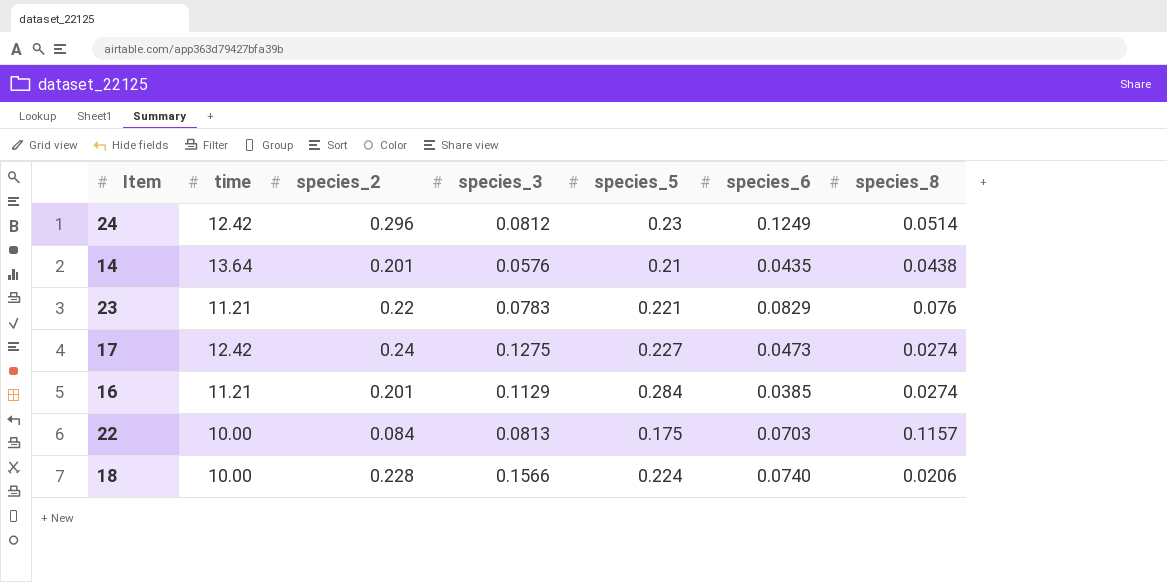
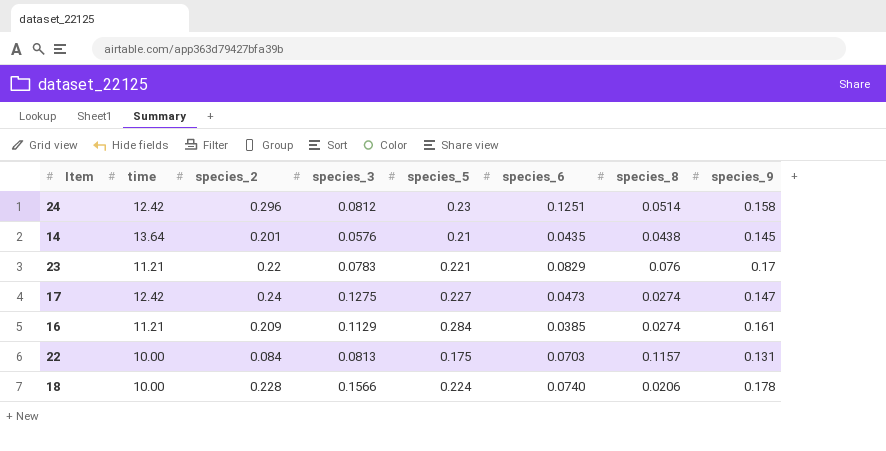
column species_9 | position: none -> 8
24 | species_6: 0.1249 -> 0.1251
16 | species_2: 0.201 -> 0.209

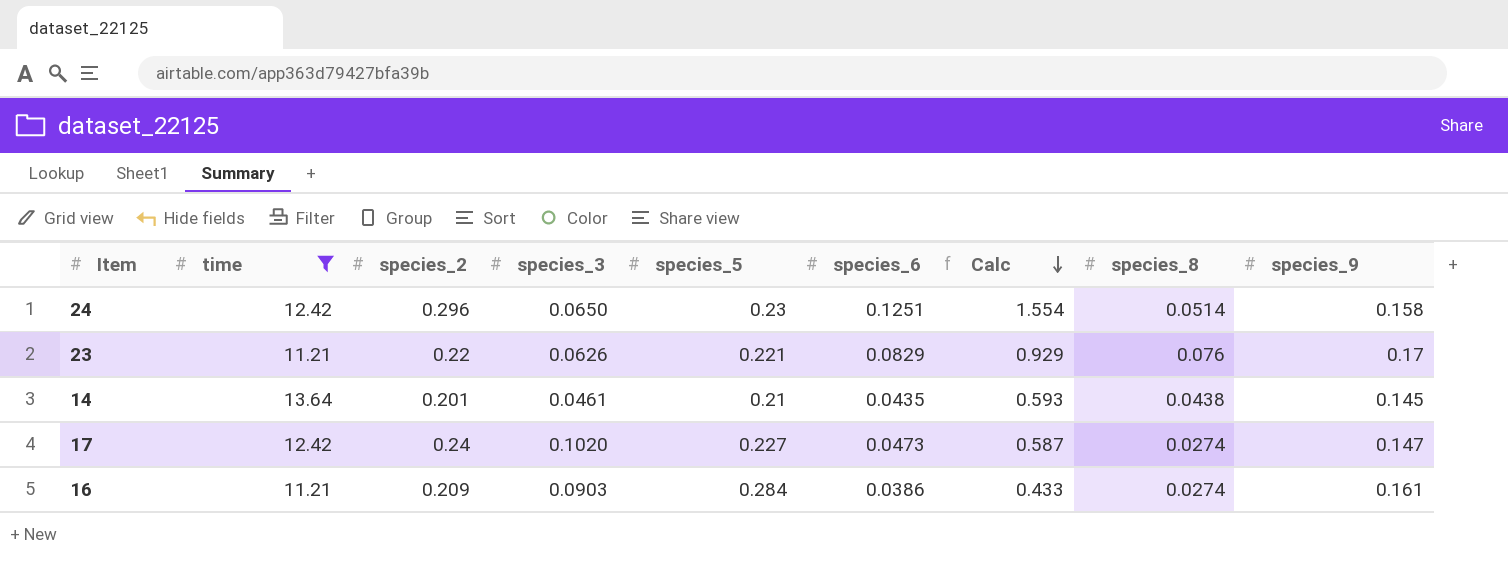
filter: none -> time != 10.00
row order: none -> Calc descending
column Calc | formula: none -> [time] * [species_6]
24 | species_3: 0.0812 -> 0.0650
23 | species_3: 0.0783 -> 0.0626
14 | species_3: 0.0576 -> 0.0461
17 | species_3: 0.1275 -> 0.1020
16 | species_3: 0.1129 -> 0.0903
16 | species_6: 0.0385 -> 0.0386

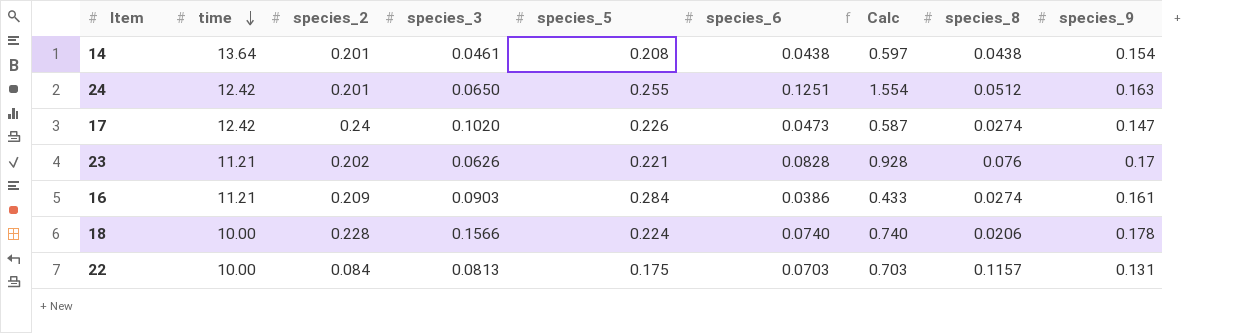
filter: time != 10.00 -> none
row order: Calc descending -> time descending
14 | species_5: 0.21 -> 0.208
14 | species_6: 0.0435 -> 0.0438
14 | Calc: 0.593 -> 0.597
14 | species_9: 0.145 -> 0.154
24 | species_2: 0.296 -> 0.201
24 | species_5: 0.23 -> 0.255
24 | species_8: 0.0514 -> 0.0512
24 | species_9: 0.158 -> 0.163
17 | species_5: 0.227 -> 0.226
23 | species_2: 0.22 -> 0.202
23 | species_6: 0.0829 -> 0.0828
23 | Calc: 0.929 -> 0.928

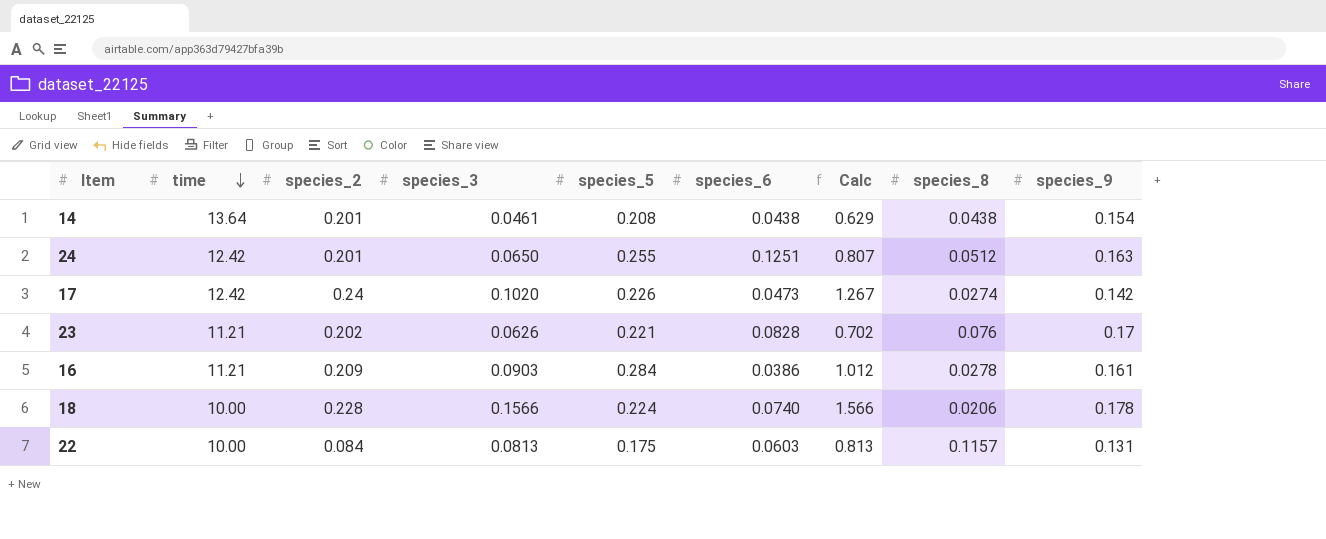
column Calc | formula: [time] * [species_6] -> [time] * [species_3]
17 | species_9: 0.147 -> 0.142
16 | species_8: 0.0274 -> 0.0278
22 | species_6: 0.0703 -> 0.0603

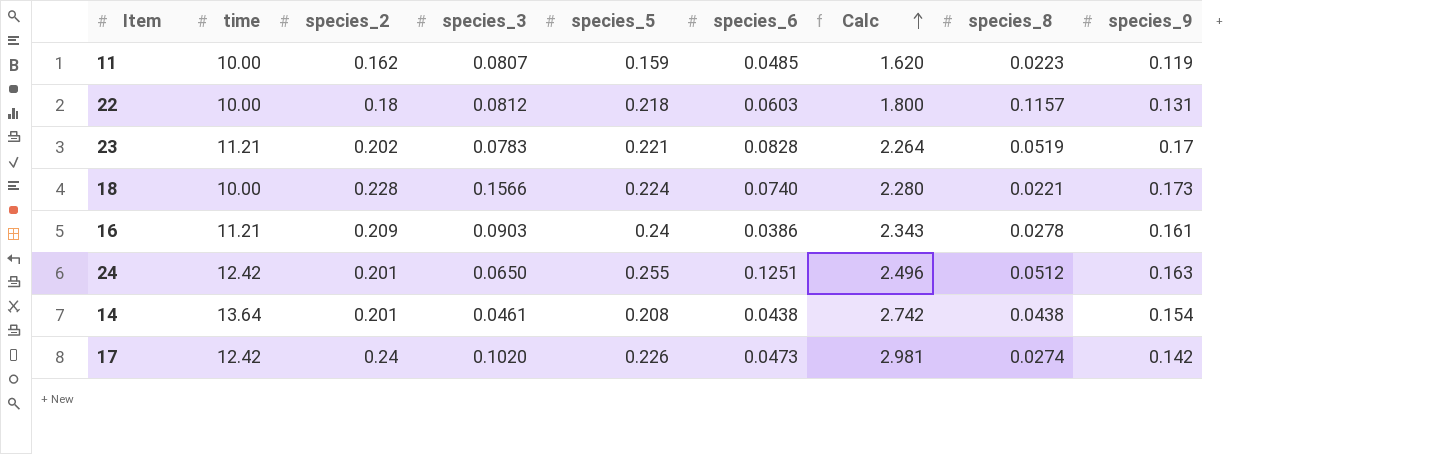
row order: time descending -> Calc ascending
column Calc | formula: [time] * [species_3] -> [time] * [species_2]
row 11: none -> 10.00 | 0.162 | 0.0807 | 0.159 | 0.0485 | 1.620 | 0.0223 | 0.119
22 | species_2: 0.084 -> 0.18
22 | species_3: 0.0813 -> 0.0812
22 | species_5: 0.175 -> 0.218
23 | species_3: 0.0626 -> 0.0783
23 | species_8: 0.076 -> 0.0519
18 | species_8: 0.0206 -> 0.0221
18 | species_9: 0.178 -> 0.173
16 | species_5: 0.284 -> 0.24

